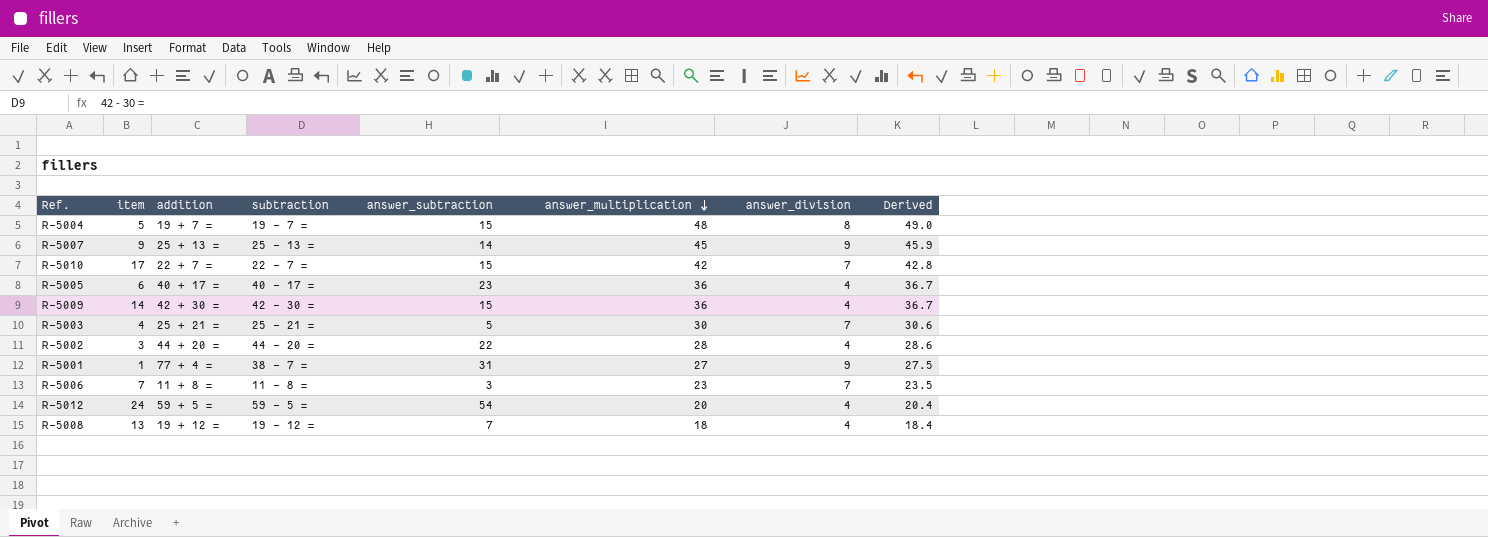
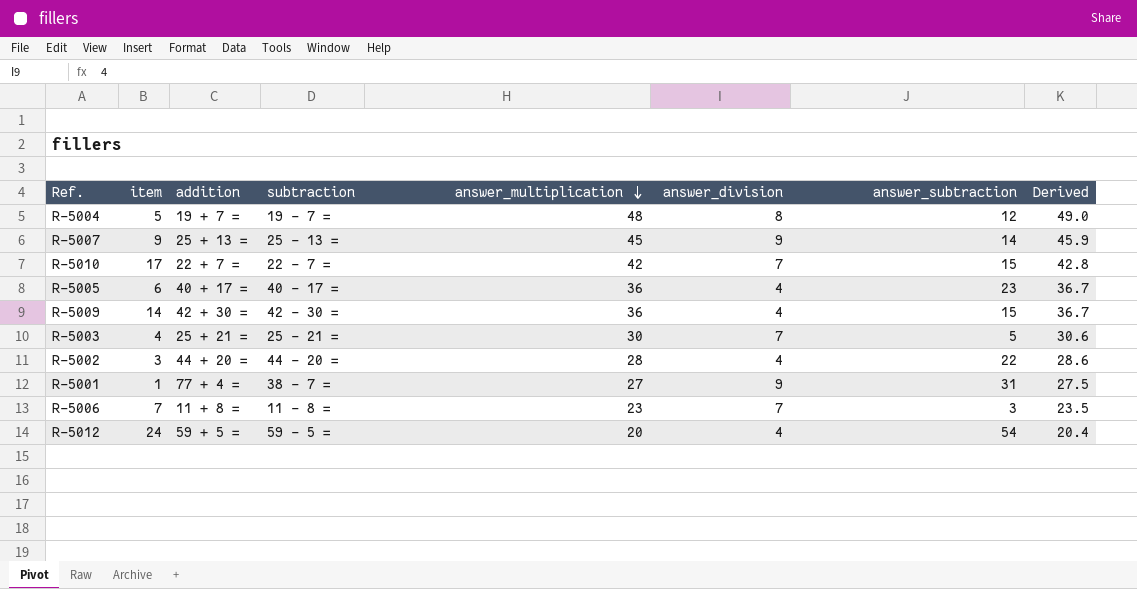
column answer_subtraction | position: 5 -> 7
row R-5008: 13 | 19 + 12 = | 19 - 12 = | 7 | 18 | 4 | 18.4 -> none
R-5004 | answer_subtraction: 15 -> 12

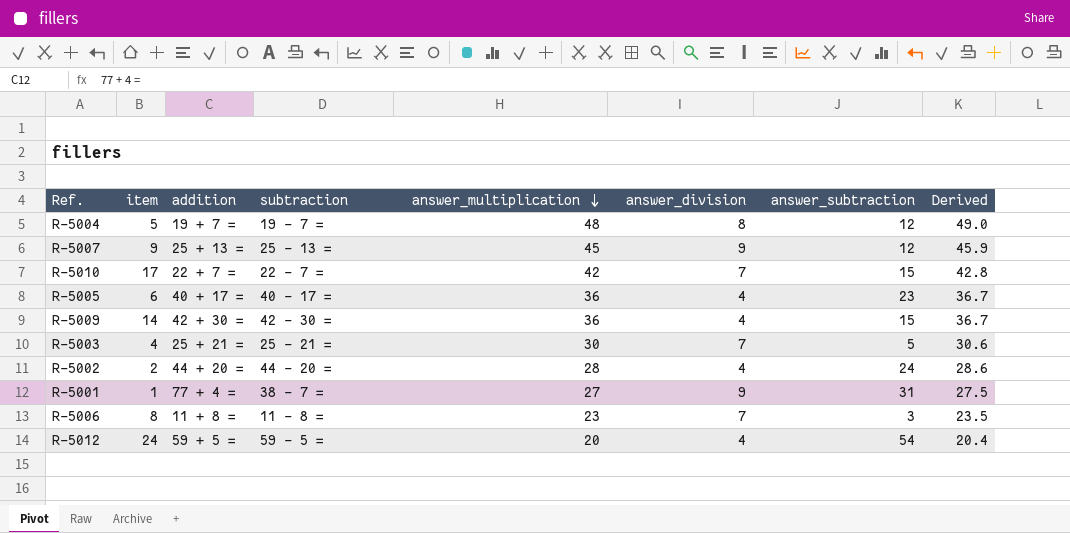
R-5007 | answer_subtraction: 14 -> 12
R-5002 | item: 3 -> 2
R-5002 | answer_subtraction: 22 -> 24
R-5006 | item: 7 -> 8

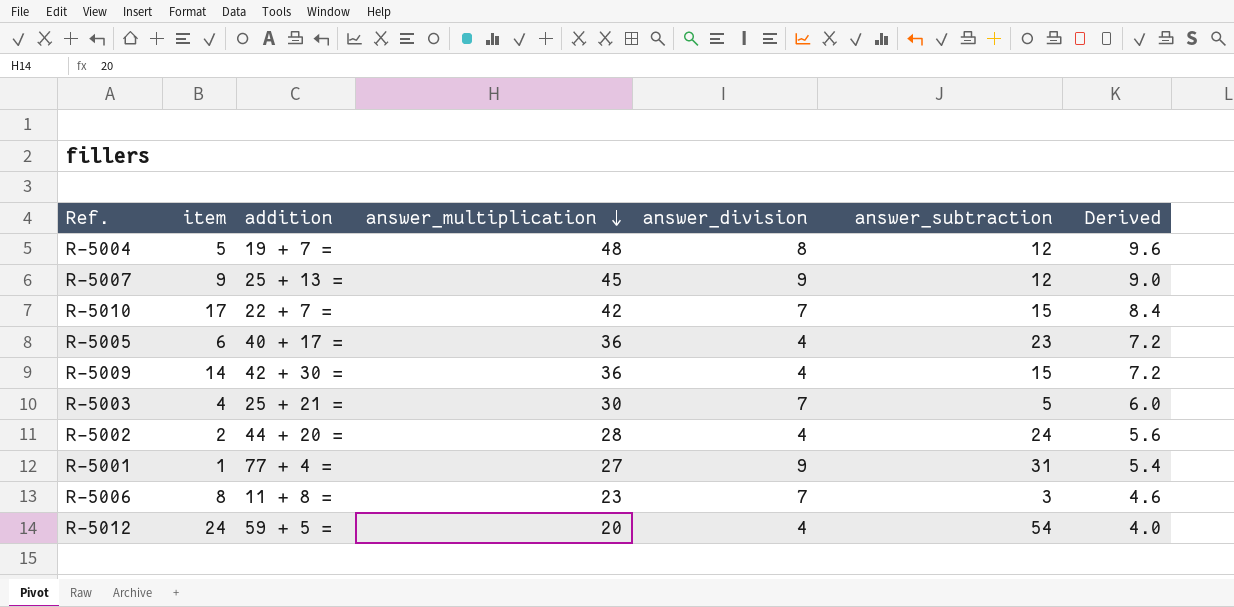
column subtraction | position: 4 -> none
column Derived | formula: [answer_multiplication] * 1.02 -> [answer_multiplication] * 0.2

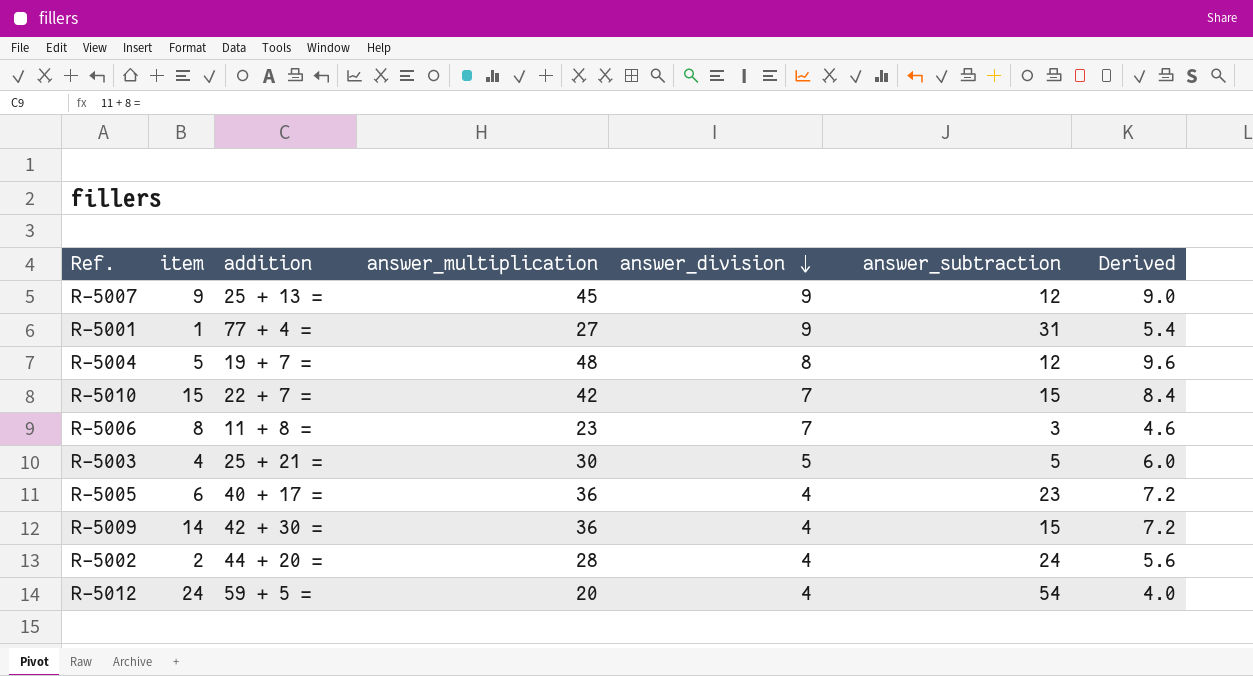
row order: answer_multiplication descending -> answer_division descending
R-5010 | item: 17 -> 15
R-5003 | answer_division: 7 -> 5

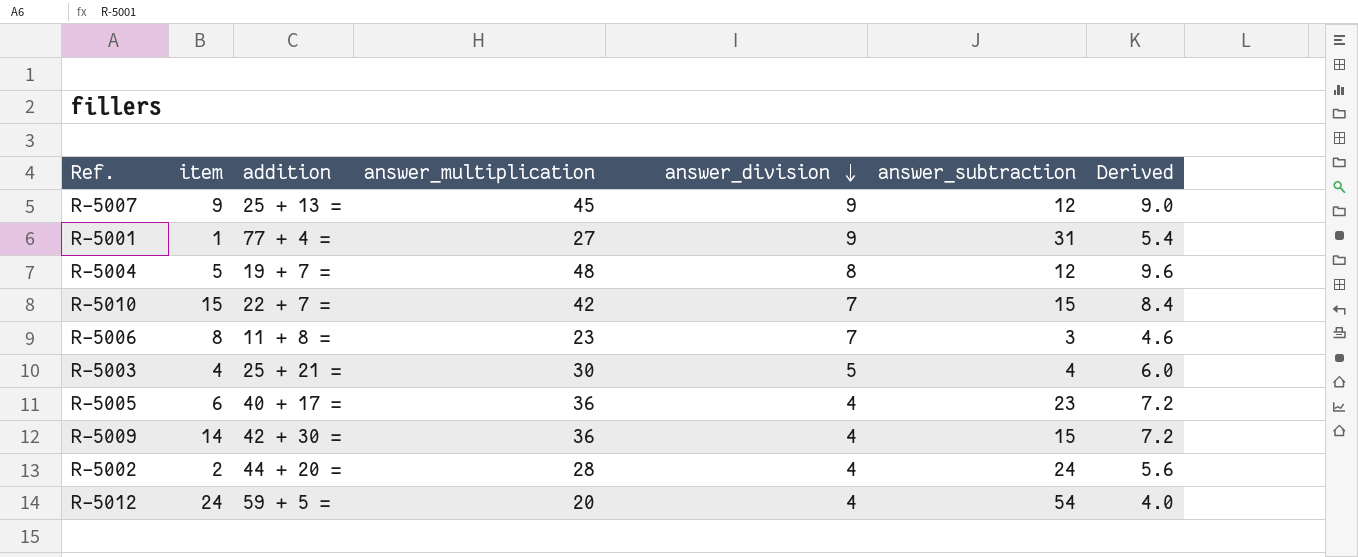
R-5003 | answer_subtraction: 5 -> 4

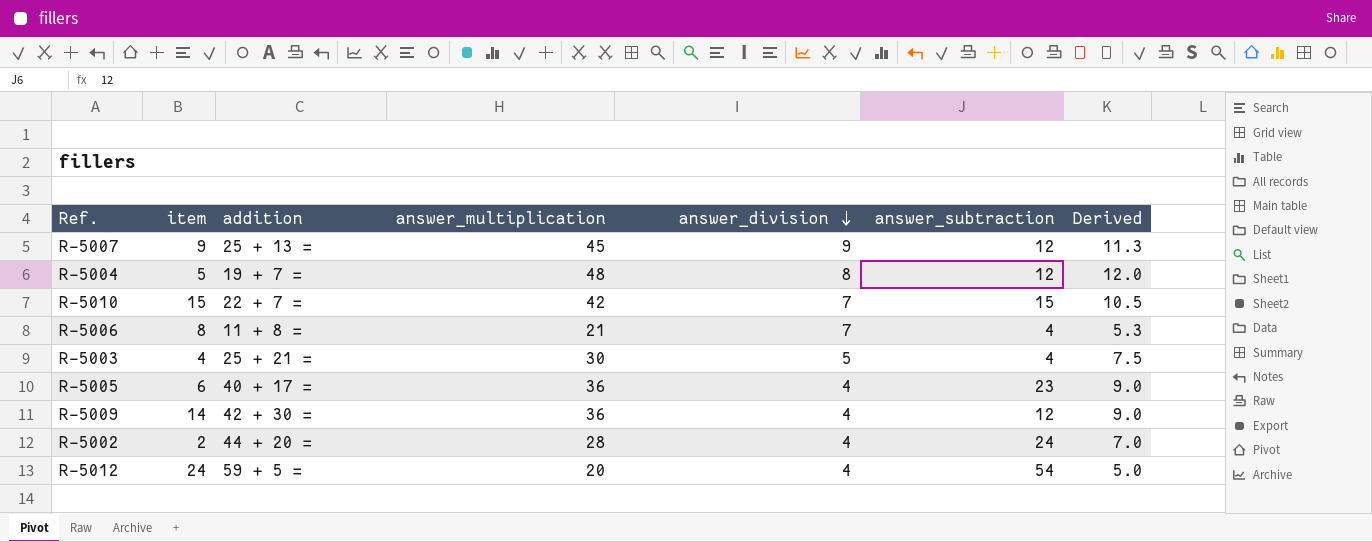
column Derived | formula: [answer_multiplication] * 0.2 -> [answer_multiplication] * 0.25
row R-5001: 1 | 77 + 4 = | 27 | 9 | 31 | 5.4 -> none
R-5006 | answer_multiplication: 23 -> 21
R-5006 | answer_subtraction: 3 -> 4
R-5009 | answer_subtraction: 15 -> 12

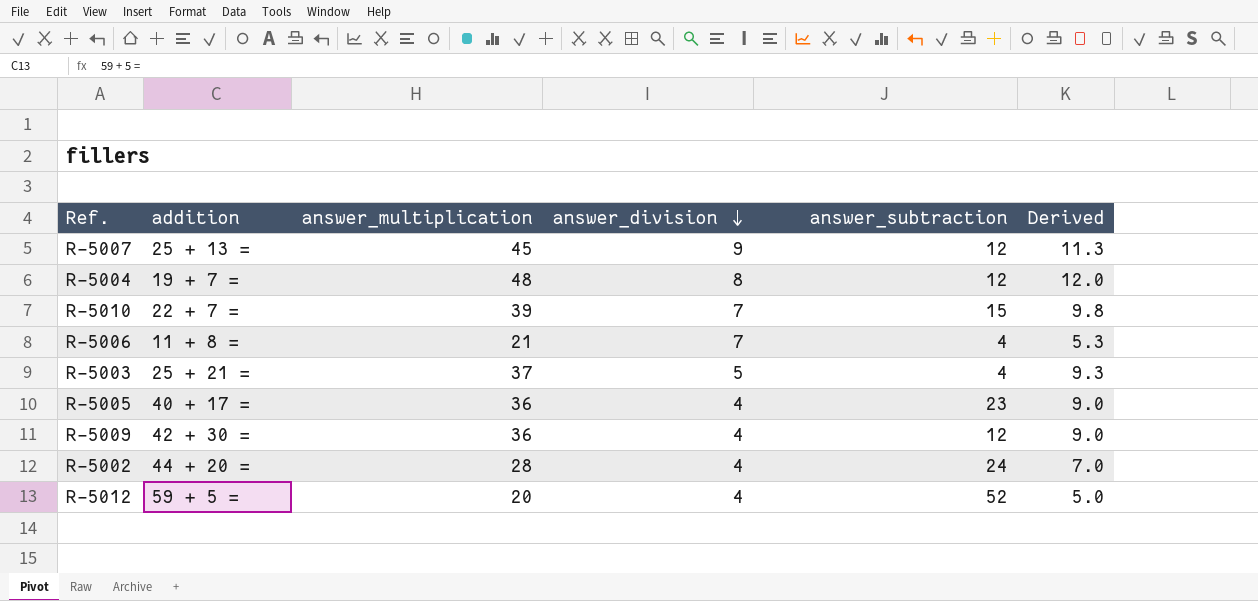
column item | position: 2 -> none
R-5010 | answer_multiplication: 42 -> 39
R-5010 | Derived: 10.5 -> 9.8
R-5003 | answer_multiplication: 30 -> 37
R-5003 | Derived: 7.5 -> 9.3
R-5012 | answer_subtraction: 54 -> 52

